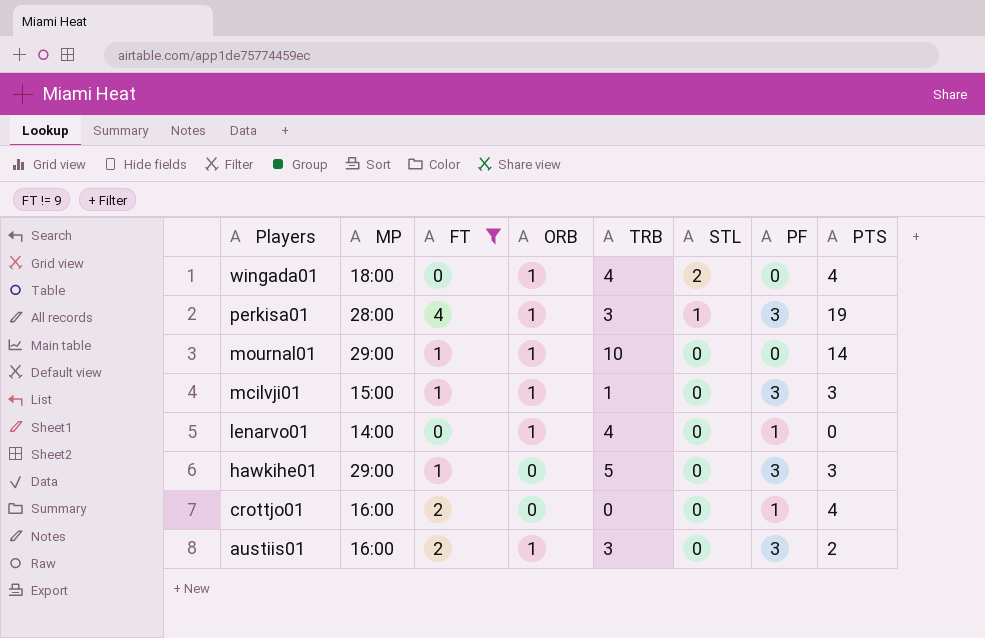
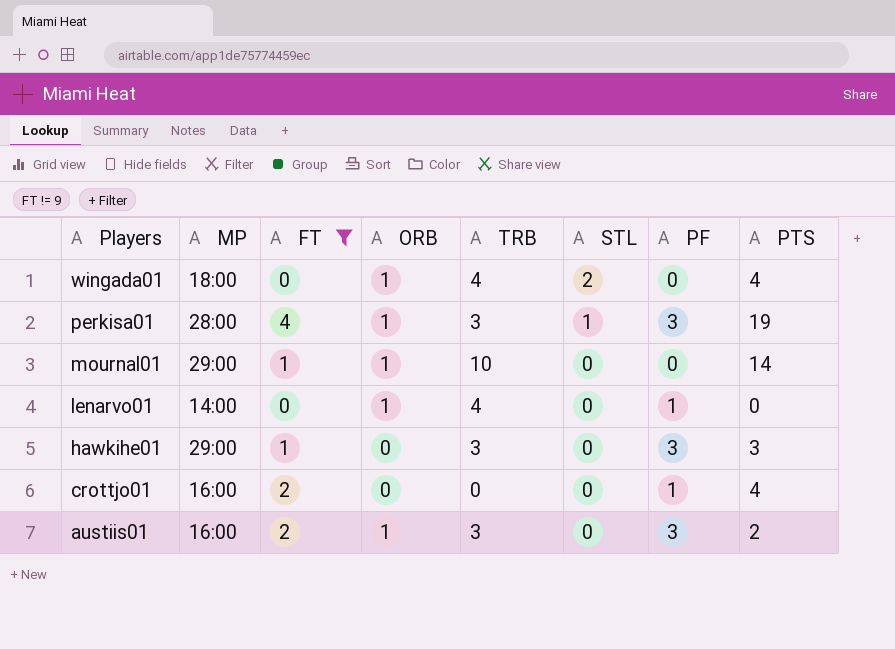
row mcilvji01: 15:00 | 1 | 1 | 1 | 0 | 3 | 3 -> none
hawkihe01 | TRB: 5 -> 3

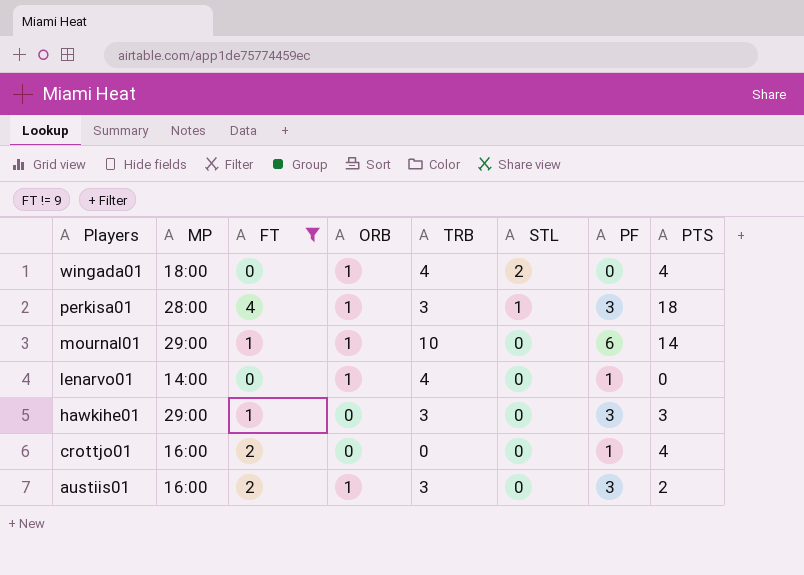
perkisa01 | PTS: 19 -> 18
mournal01 | PF: 0 -> 6

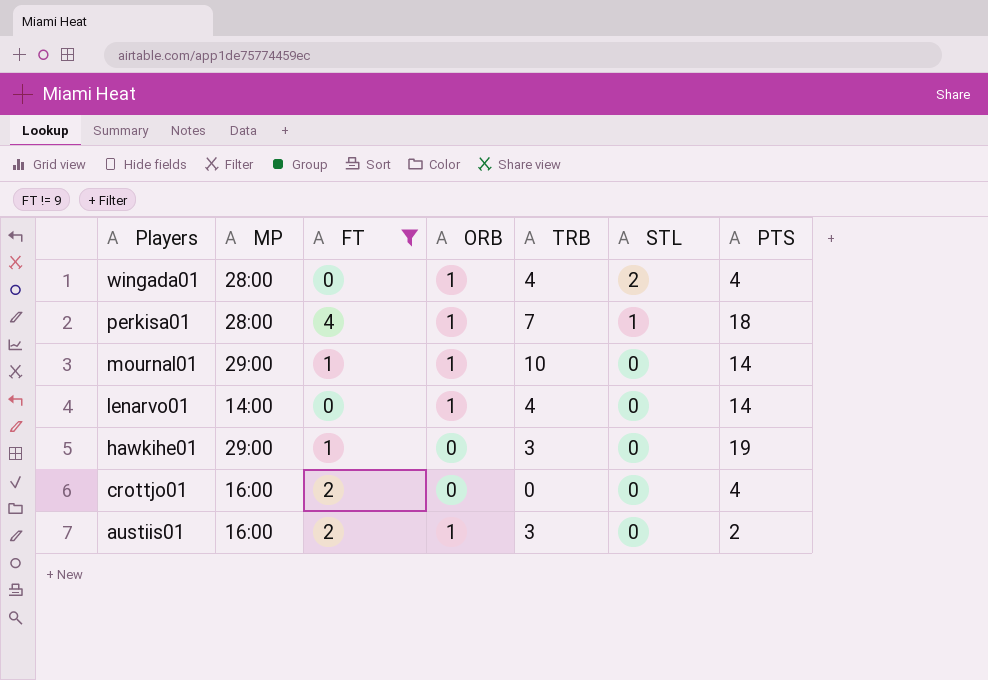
column PF | position: 7 -> none
wingada01 | MP: 18:00 -> 28:00
perkisa01 | TRB: 3 -> 7
lenarvo01 | PTS: 0 -> 14
hawkihe01 | PTS: 3 -> 19

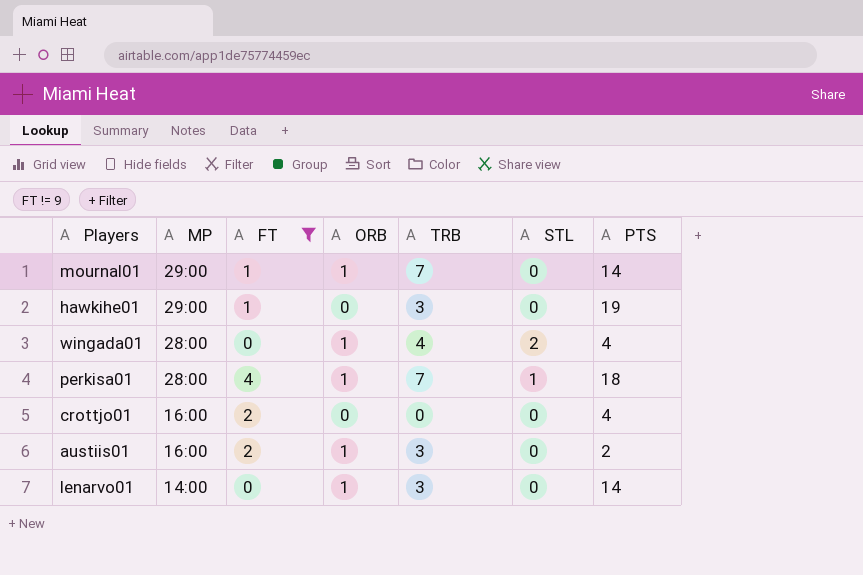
row order: Players descending -> MP descending
mournal01 | TRB: 10 -> 7
lenarvo01 | TRB: 4 -> 3

